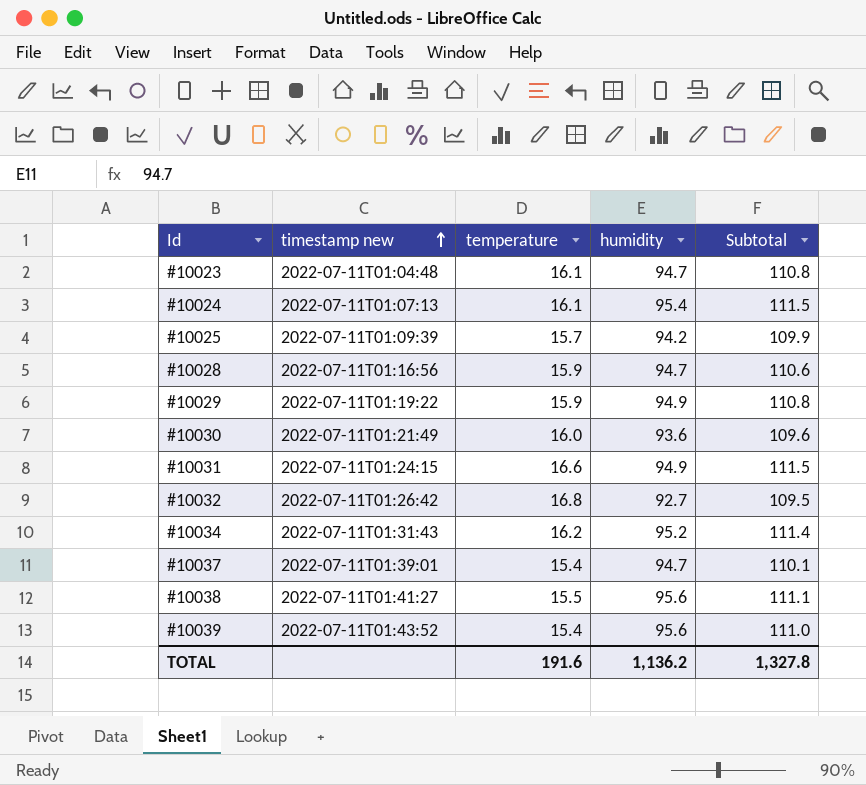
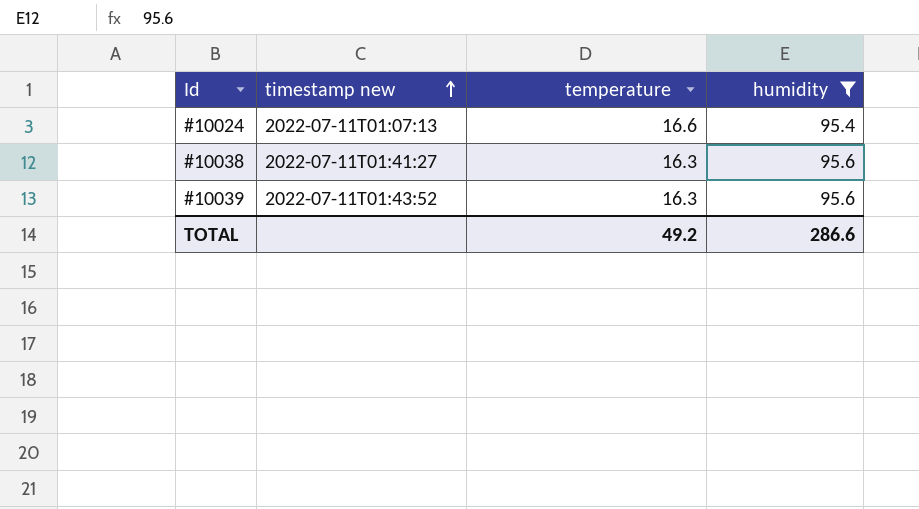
filter: none -> humidity >= 95.4
column Subtotal | formula: [temperature] + [humidity] -> none
#10024 | temperature: 16.1 -> 16.6
#10038 | temperature: 15.5 -> 16.3
#10039 | temperature: 15.4 -> 16.3
TOTAL | temperature: 191.6 -> 49.2
TOTAL | humidity: 1,136.2 -> 286.6

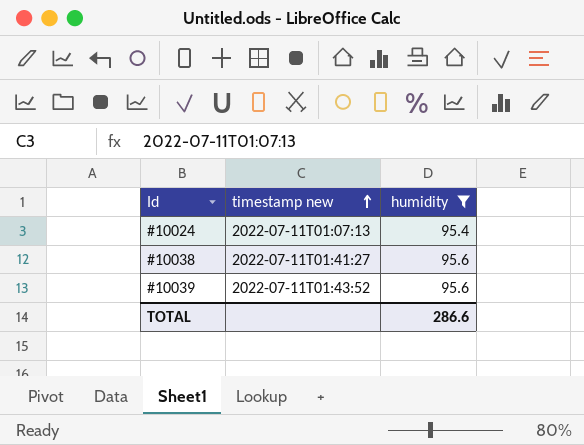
column temperature | position: 3 -> none

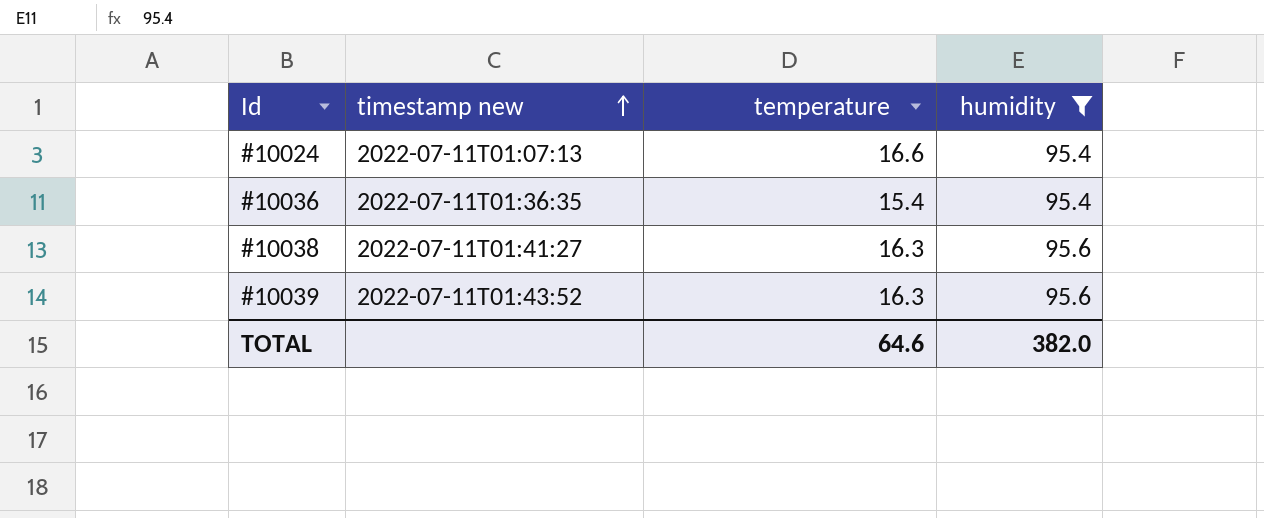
column temperature | position: none -> 3
row #10036: none -> 2022-07-11T01:36:35 | 15.4 | 95.4
TOTAL | humidity: 286.6 -> 382.0

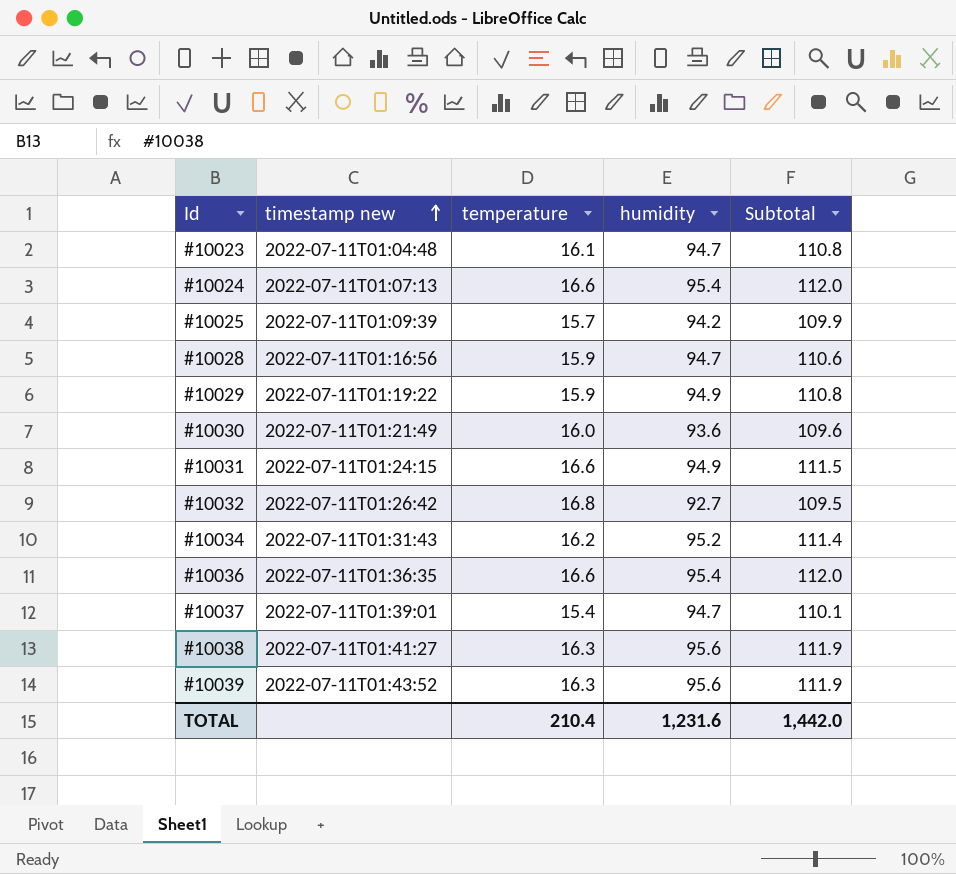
filter: humidity >= 95.4 -> none
column Subtotal | formula: none -> [temperature] + [humidity]
#10036 | temperature: 15.4 -> 16.6
TOTAL | temperature: 64.6 -> 210.4
TOTAL | humidity: 382.0 -> 1,231.6

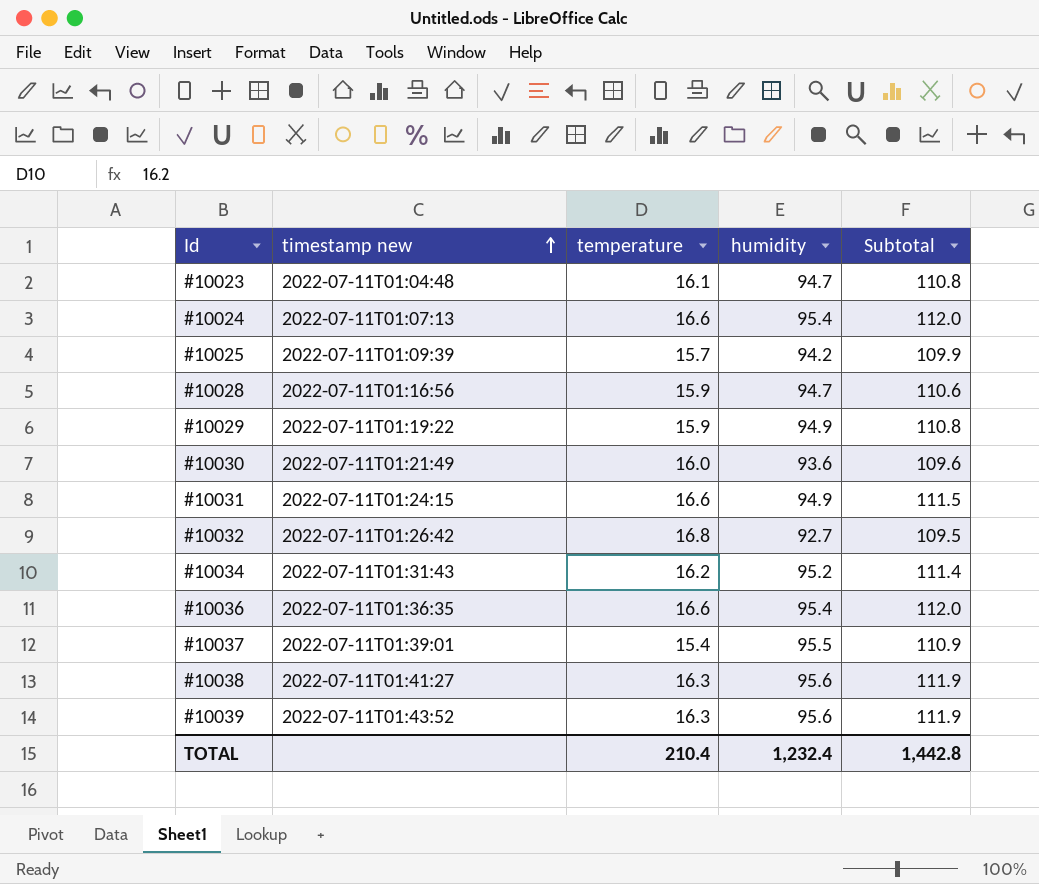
#10037 | humidity: 94.7 -> 95.5
#10037 | Subtotal: 110.1 -> 110.9
TOTAL | humidity: 1,231.6 -> 1,232.4
TOTAL | Subtotal: 1,442.0 -> 1,442.8

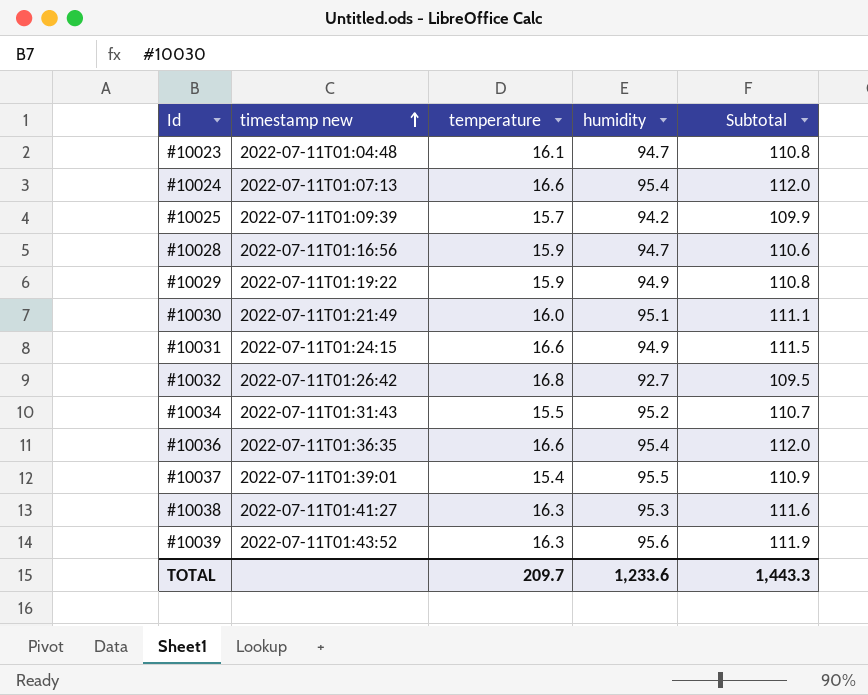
#10030 | humidity: 93.6 -> 95.1
#10030 | Subtotal: 109.6 -> 111.1
#10034 | temperature: 16.2 -> 15.5
#10034 | Subtotal: 111.4 -> 110.7
#10038 | humidity: 95.6 -> 95.3
#10038 | Subtotal: 111.9 -> 111.6
TOTAL | temperature: 210.4 -> 209.7
TOTAL | humidity: 1,232.4 -> 1,233.6
TOTAL | Subtotal: 1,442.8 -> 1,443.3

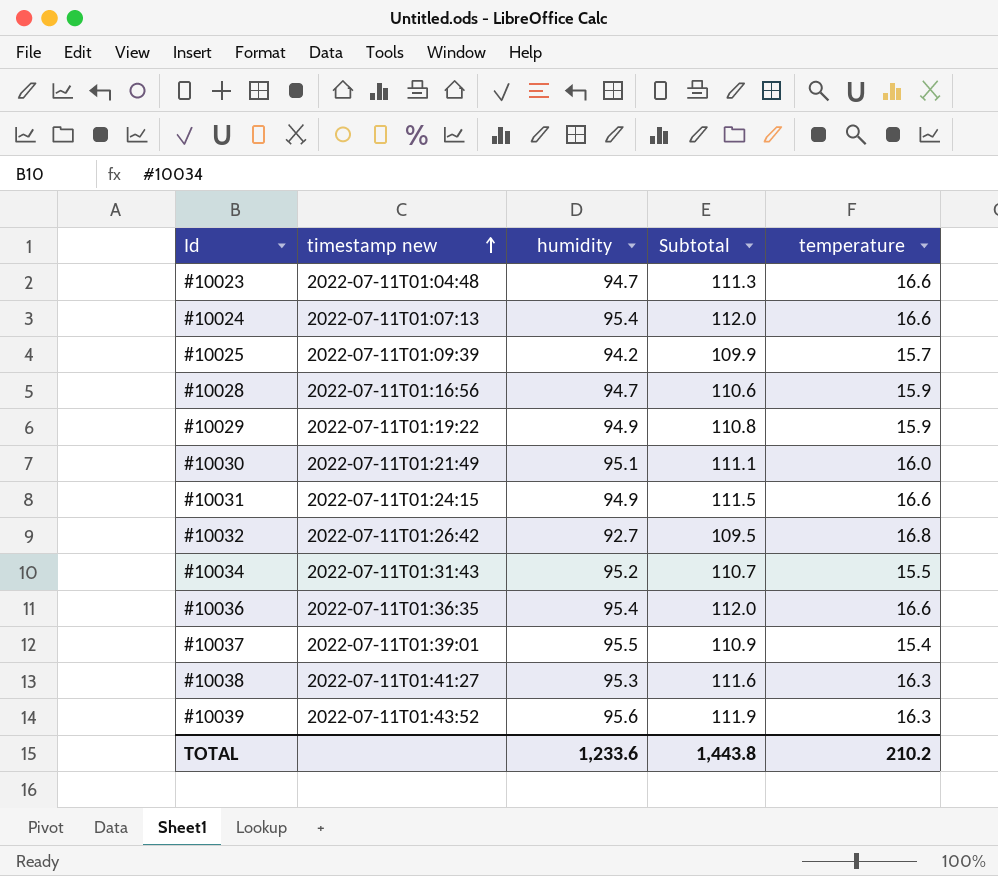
column temperature | position: 3 -> 5
#10023 | Subtotal: 110.8 -> 111.3
#10023 | temperature: 16.1 -> 16.6
TOTAL | Subtotal: 1,443.3 -> 1,443.8
TOTAL | temperature: 209.7 -> 210.2

